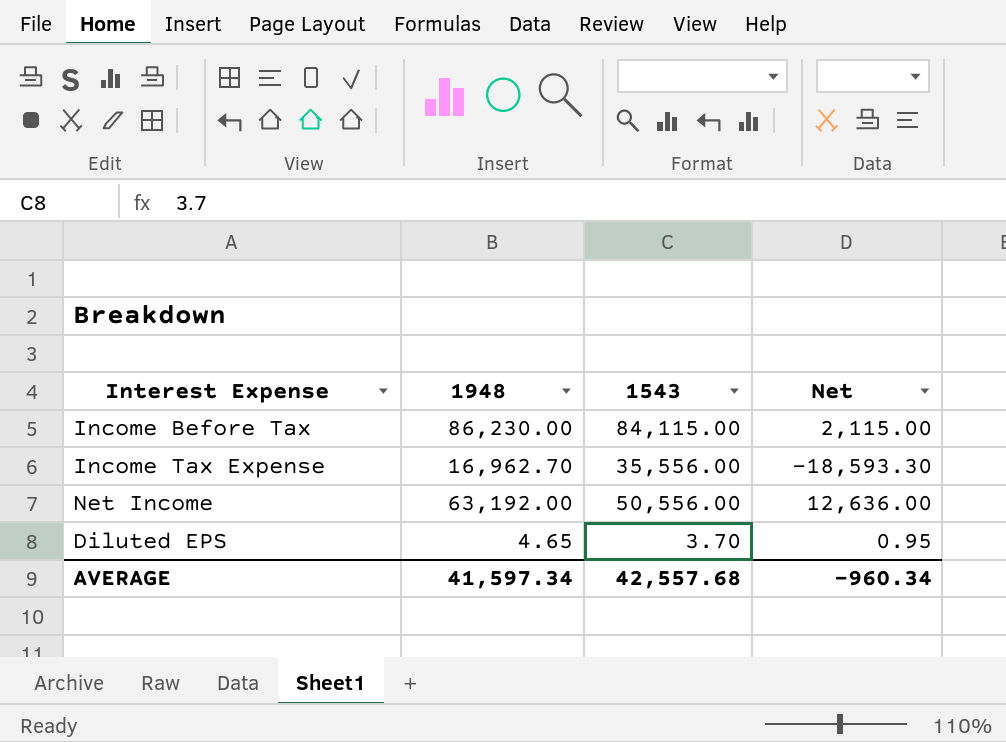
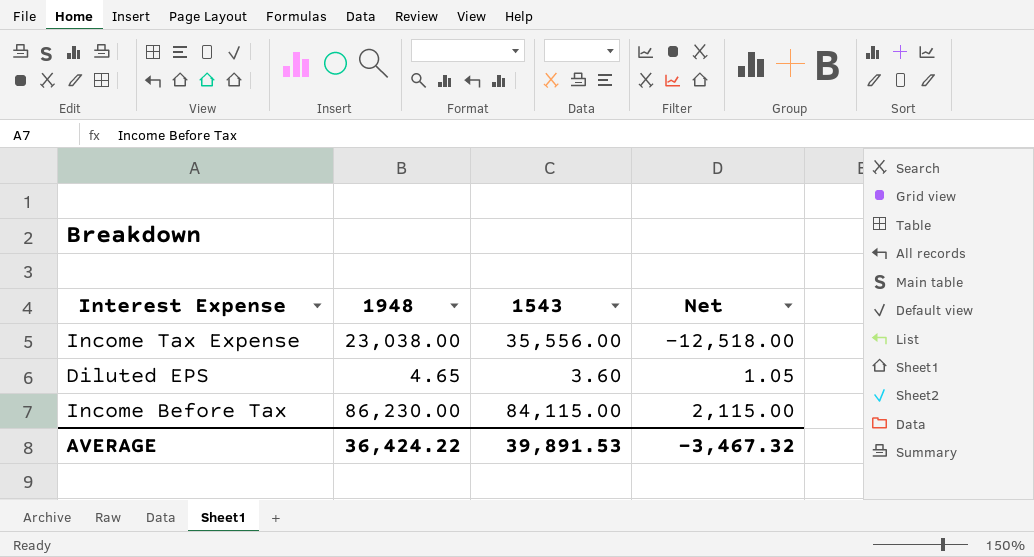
row order: none -> Net ascending
row Net Income: 63,192.00 | 50,556.00 | 12,636.00 -> none
Income Tax Expense | 1948: 16,962.70 -> 23,038.00
Income Tax Expense | Net: -18,593.30 -> -12,518.00
Diluted EPS | 1543: 3.70 -> 3.60
Diluted EPS | Net: 0.95 -> 1.05
AVERAGE | 1948: 41,597.34 -> 36,424.22
AVERAGE | 1543: 42,557.68 -> 39,891.53
AVERAGE | Net: -960.34 -> -3,467.32

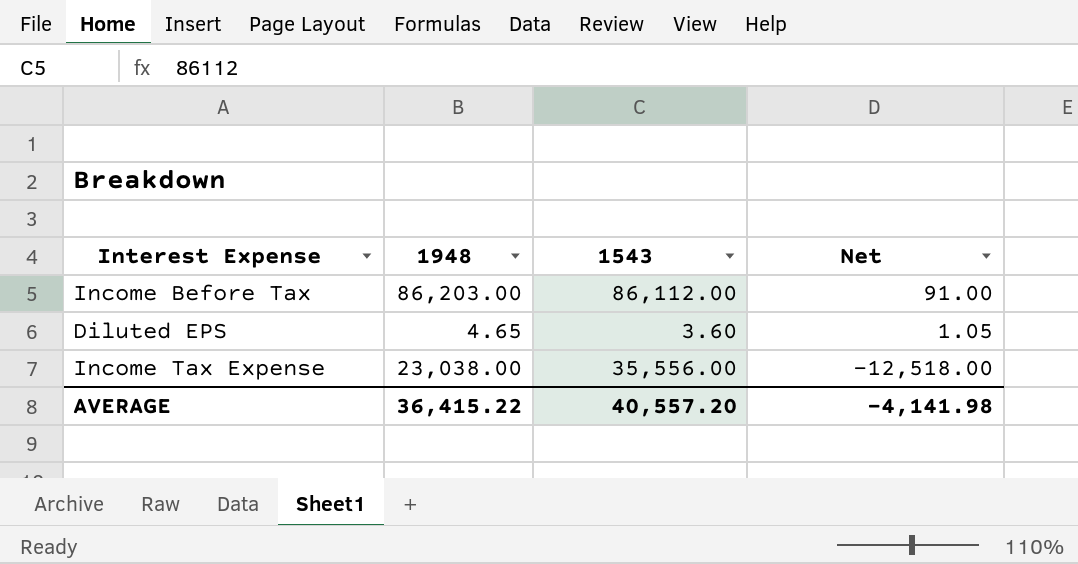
row order: Net ascending -> Net descending
Income Before Tax | 1948: 86,230.00 -> 86,203.00
Income Before Tax | 1543: 84,115.00 -> 86,112.00
Income Before Tax | Net: 2,115.00 -> 91.00
AVERAGE | 1948: 36,424.22 -> 36,415.22
AVERAGE | 1543: 39,891.53 -> 40,557.20
AVERAGE | Net: -3,467.32 -> -4,141.98

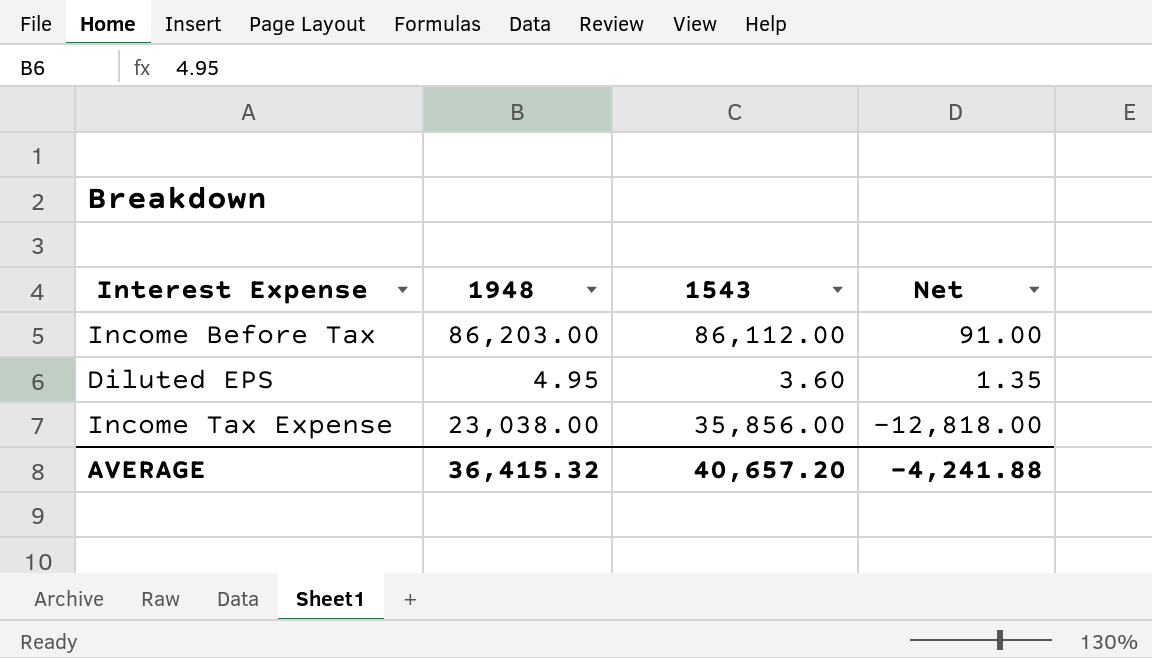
Diluted EPS | 1948: 4.65 -> 4.95
Diluted EPS | Net: 1.05 -> 1.35
Income Tax Expense | 1543: 35,556.00 -> 35,856.00
Income Tax Expense | Net: -12,518.00 -> -12,818.00
AVERAGE | 1948: 36,415.22 -> 36,415.32
AVERAGE | 1543: 40,557.20 -> 40,657.20
AVERAGE | Net: -4,141.98 -> -4,241.88

